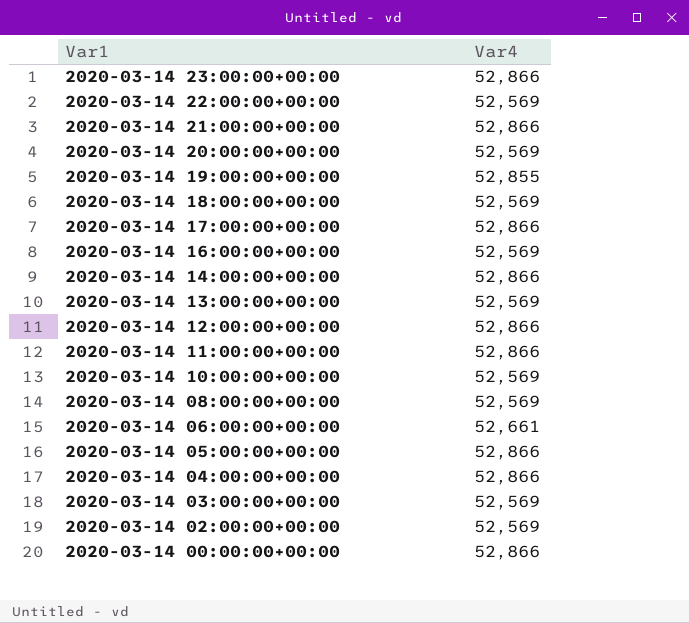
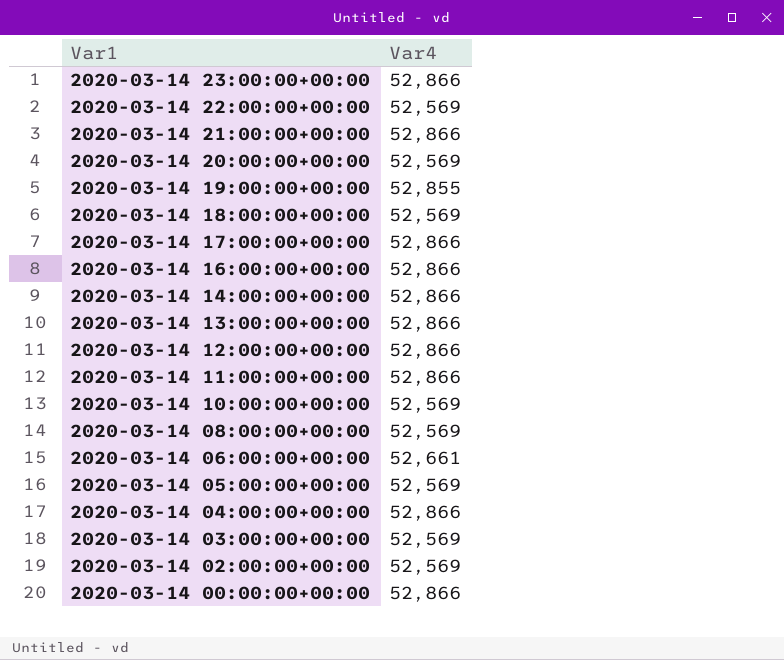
2020-03-14 16:00:00+00:00 | Var4: 52,569 -> 52,866
2020-03-14 13:00:00+00:00 | Var4: 52,569 -> 52,866
2020-03-14 05:00:00+00:00 | Var4: 52,866 -> 52,569

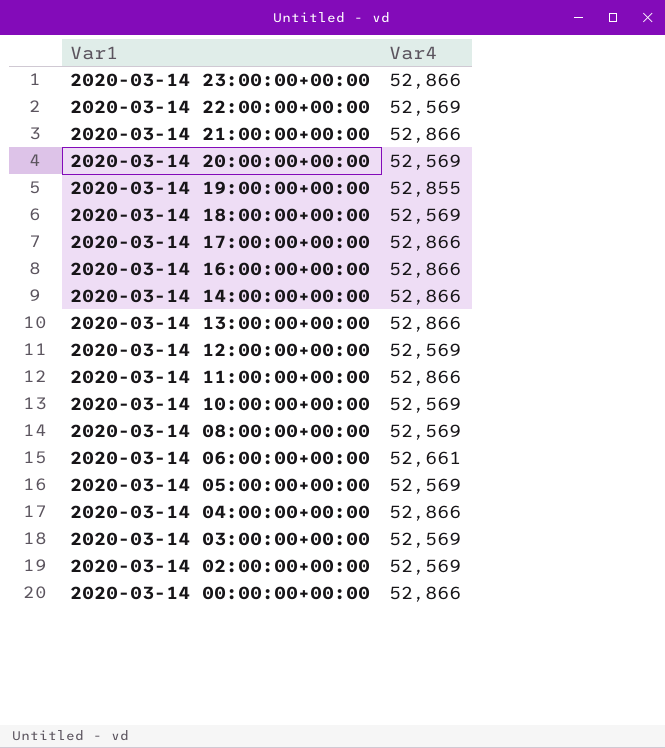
2020-03-14 12:00:00+00:00 | Var4: 52,866 -> 52,569

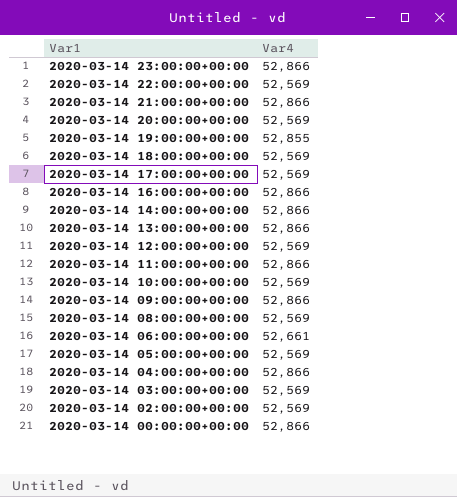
2020-03-14 17:00:00+00:00 | Var4: 52,866 -> 52,569
row 2020-03-14 09:00:00+00:00: none -> 52,866

